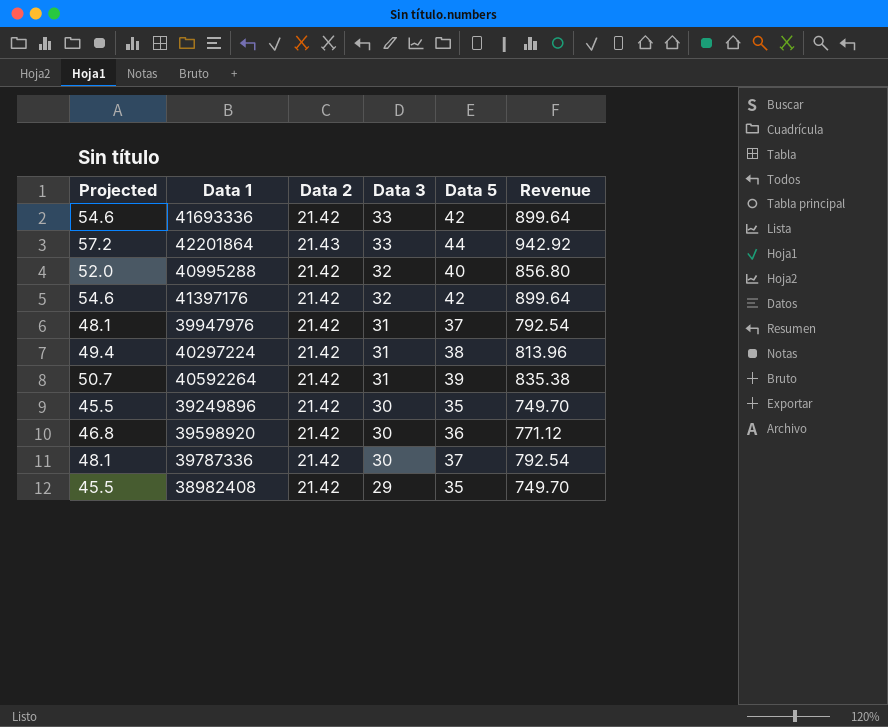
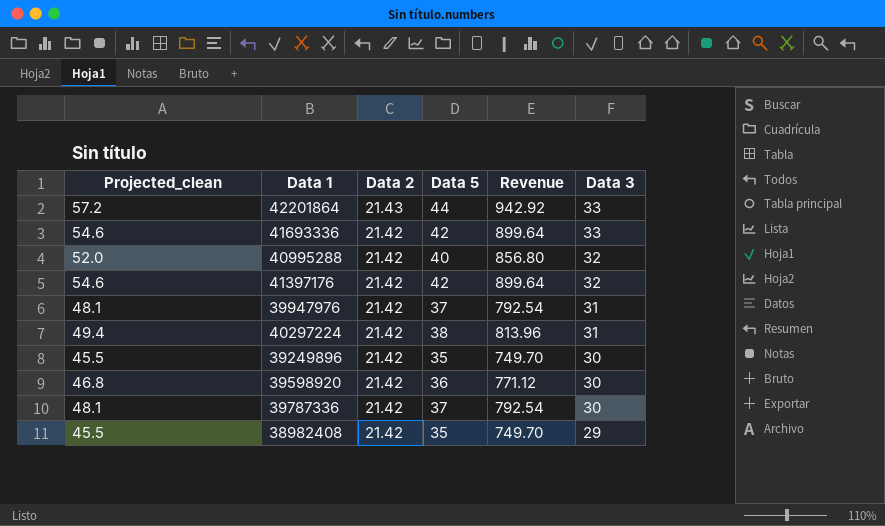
row order: Data 3 descending -> Data 2 descending
column name: Projected -> Projected_clean
column Data 3 | position: 4 -> 6
row 40592264: 50.7 | 21.42 | 31 | 39 | 835.38 -> none

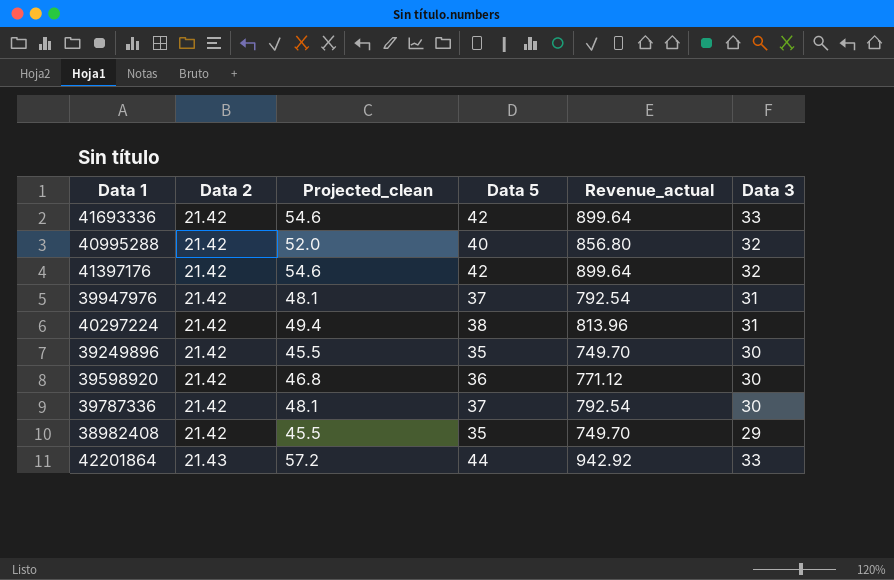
row order: Data 2 descending -> Data 2 ascending
column Projected_clean | position: 1 -> 3
column name: Revenue -> Revenue_actual

